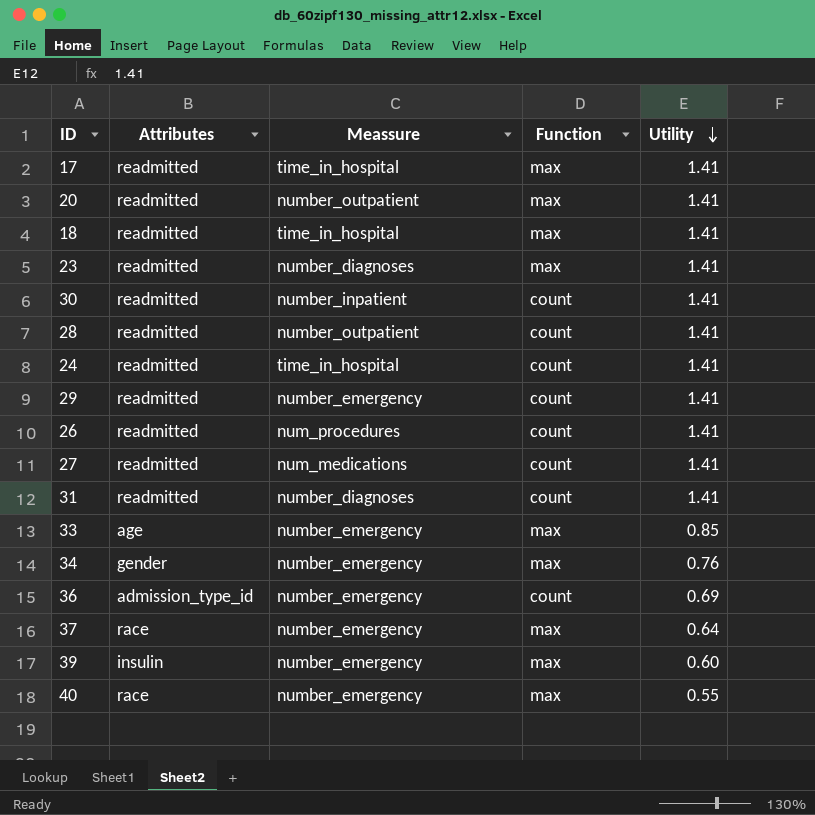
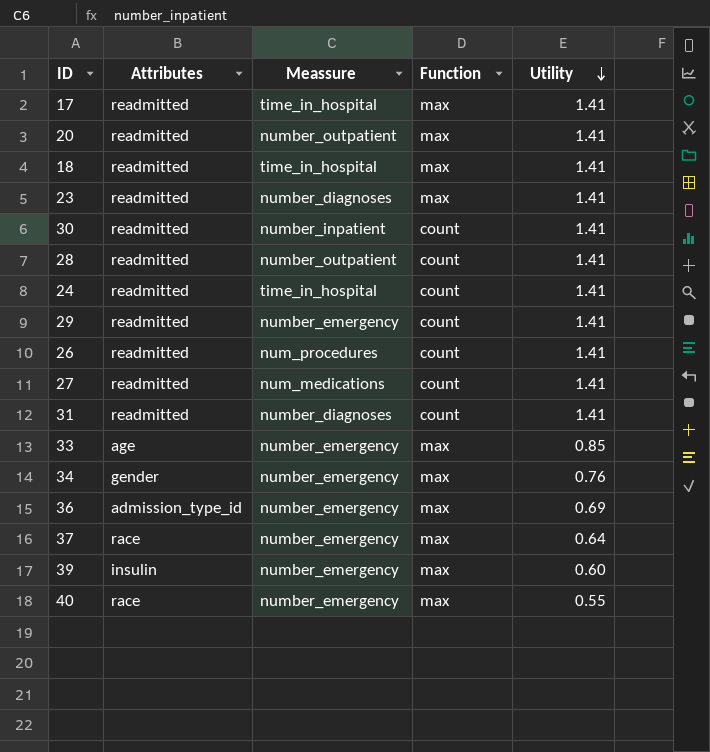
36 | Function: count -> max

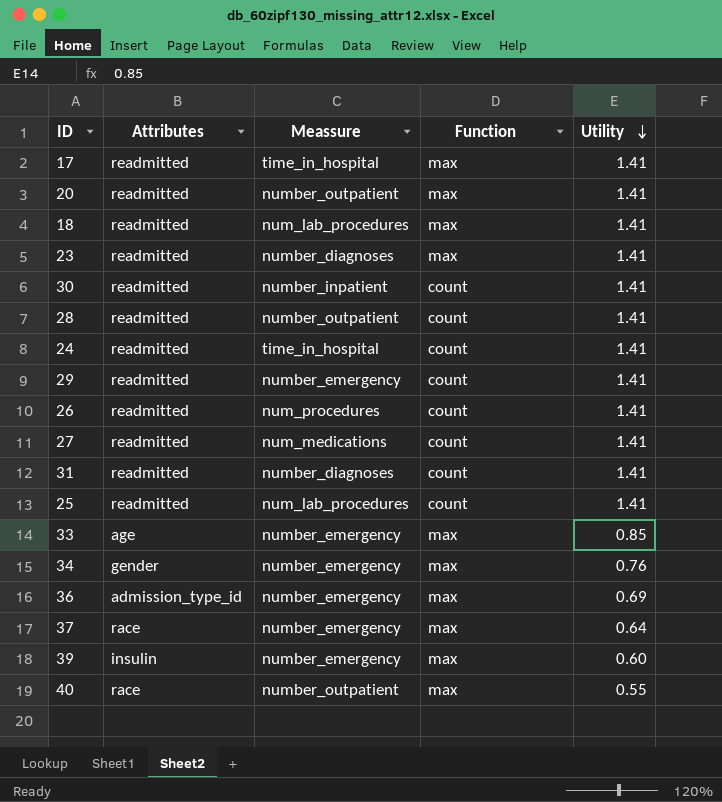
18 | Meassure: time_in_hospital -> num_lab_procedures
row 25: none -> readmitted | num_lab_procedures | count | 1.41
40 | Meassure: number_emergency -> number_outpatient

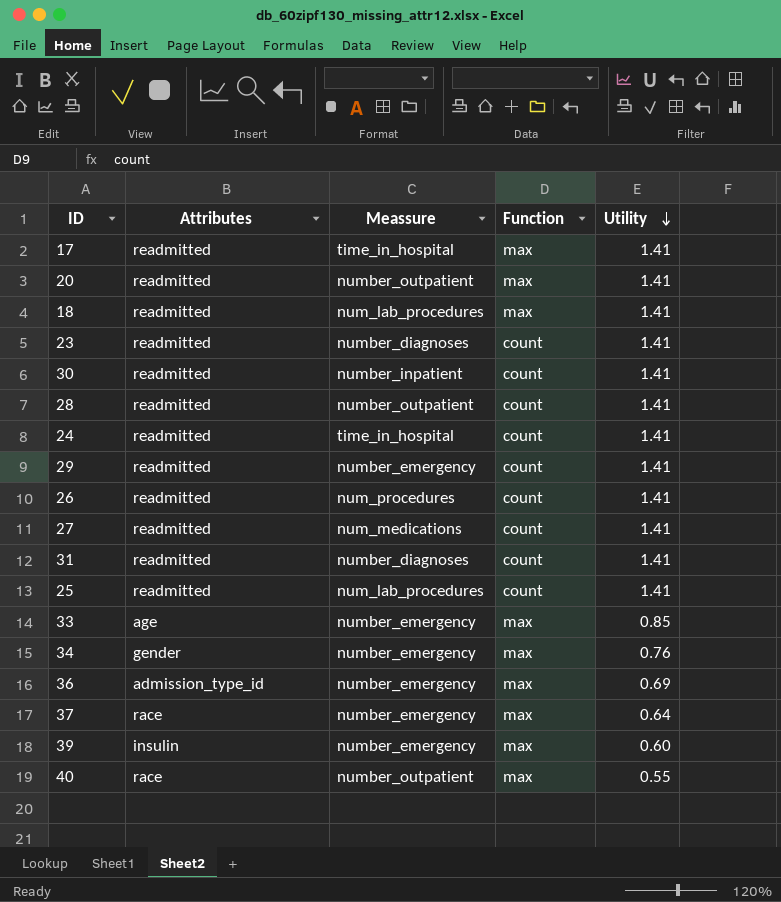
23 | Function: max -> count

